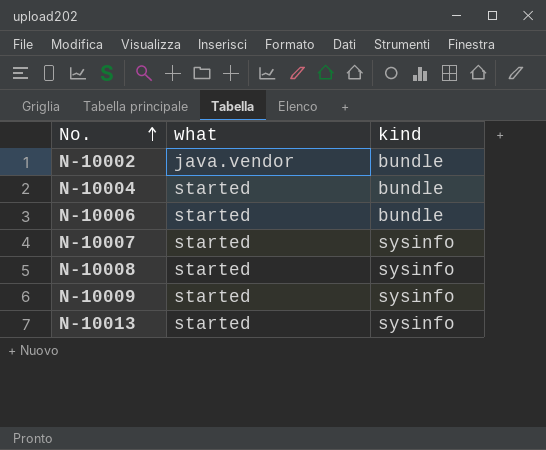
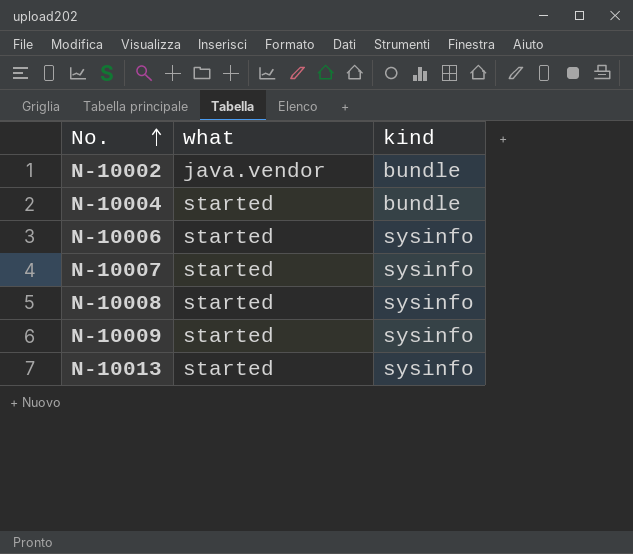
N-10006 | kind: bundle -> sysinfo

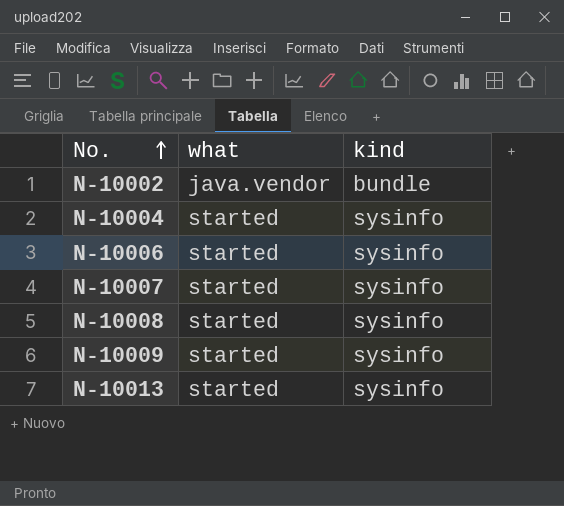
N-10004 | kind: bundle -> sysinfo

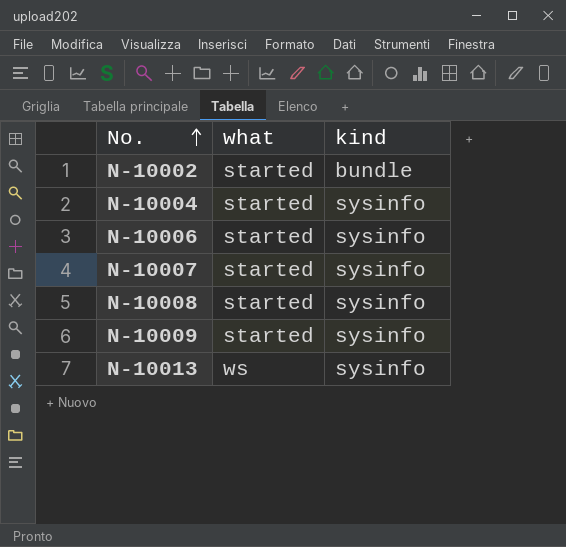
N-10002 | what: java.vendor -> started
N-10013 | what: started -> ws

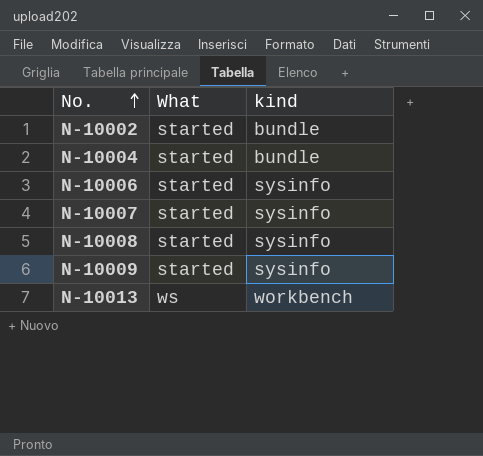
column name: what -> What
N-10004 | kind: sysinfo -> bundle
N-10013 | kind: sysinfo -> workbench

